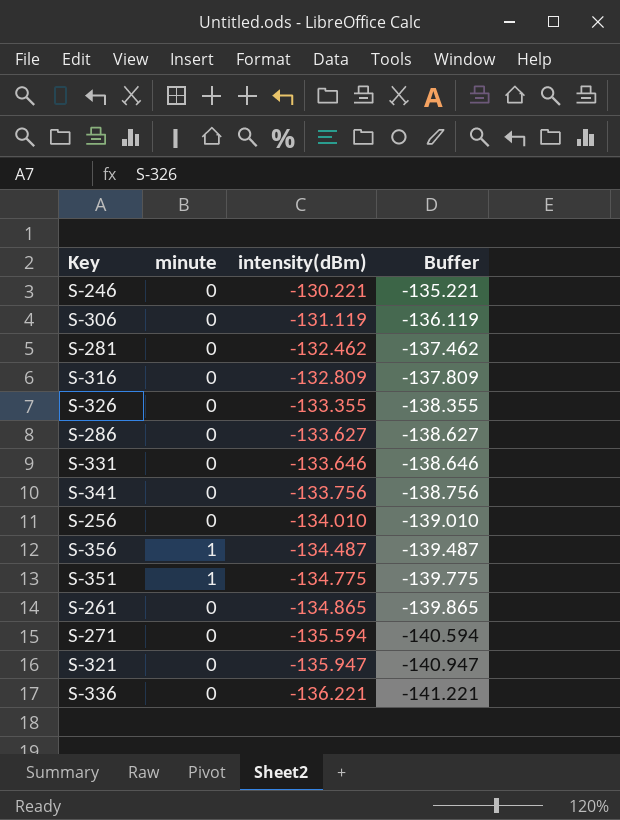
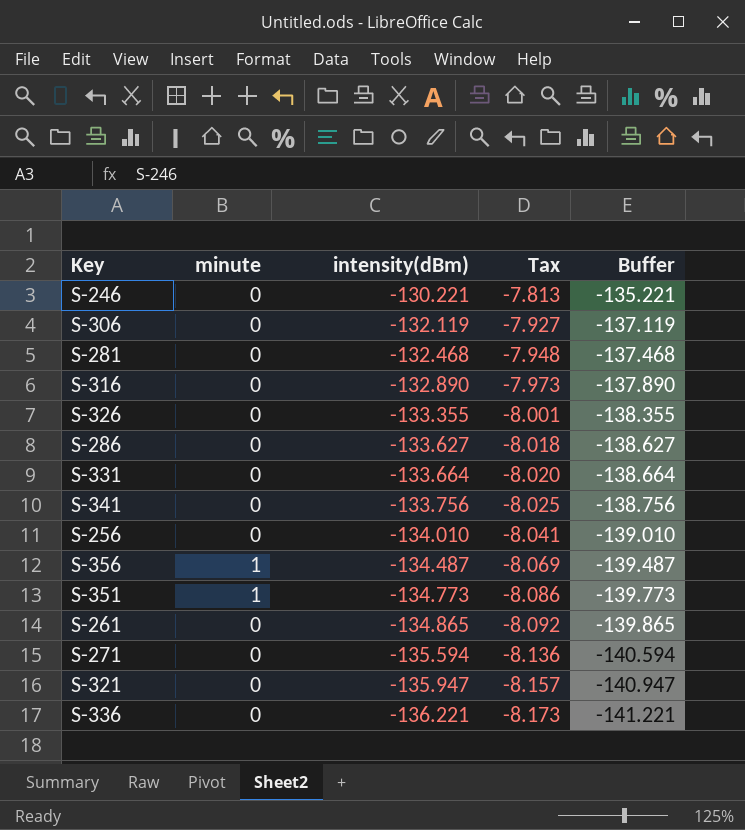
column Tax | formula: none -> [intensity(dBm)] * 0.06
S-306 | intensity(dBm): -131.119 -> -132.119
S-306 | Buffer: -136.119 -> -137.119
S-281 | intensity(dBm): -132.462 -> -132.468
S-281 | Buffer: -137.462 -> -137.468
S-316 | intensity(dBm): -132.809 -> -132.890
S-316 | Buffer: -137.809 -> -137.890
S-331 | intensity(dBm): -133.646 -> -133.664
S-331 | Buffer: -138.646 -> -138.664
S-351 | intensity(dBm): -134.775 -> -134.773
S-351 | Buffer: -139.775 -> -139.773

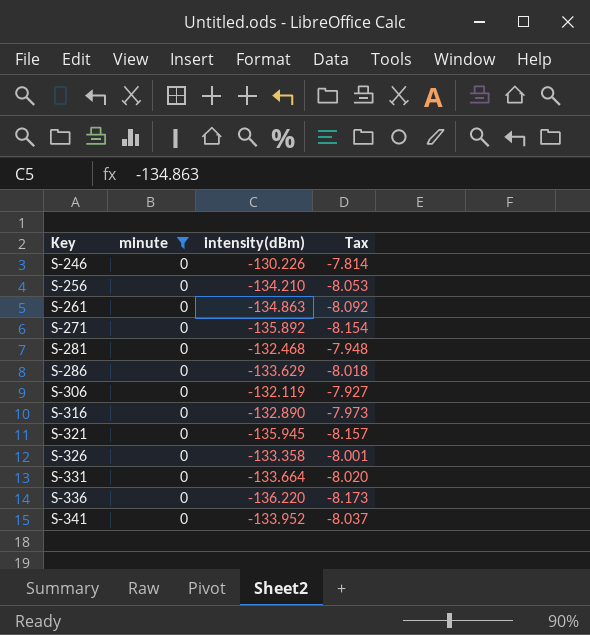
filter: none -> minute = 0
row order: intensity(dBm) descending -> Key ascending
column Buffer | formula: [intensity(dBm)] - 5 -> none
S-246 | intensity(dBm): -130.221 -> -130.226
S-246 | Tax: -7.813 -> -7.814
S-256 | intensity(dBm): -134.010 -> -134.210
S-256 | Tax: -8.041 -> -8.053
S-261 | intensity(dBm): -134.865 -> -134.863
S-271 | intensity(dBm): -135.594 -> -135.892
S-271 | Tax: -8.136 -> -8.154
S-286 | intensity(dBm): -133.627 -> -133.629
S-321 | intensity(dBm): -135.947 -> -135.945
S-326 | intensity(dBm): -133.355 -> -133.358
S-336 | intensity(dBm): -136.221 -> -136.220
S-341 | intensity(dBm): -133.756 -> -133.952
S-341 | Tax: -8.025 -> -8.037

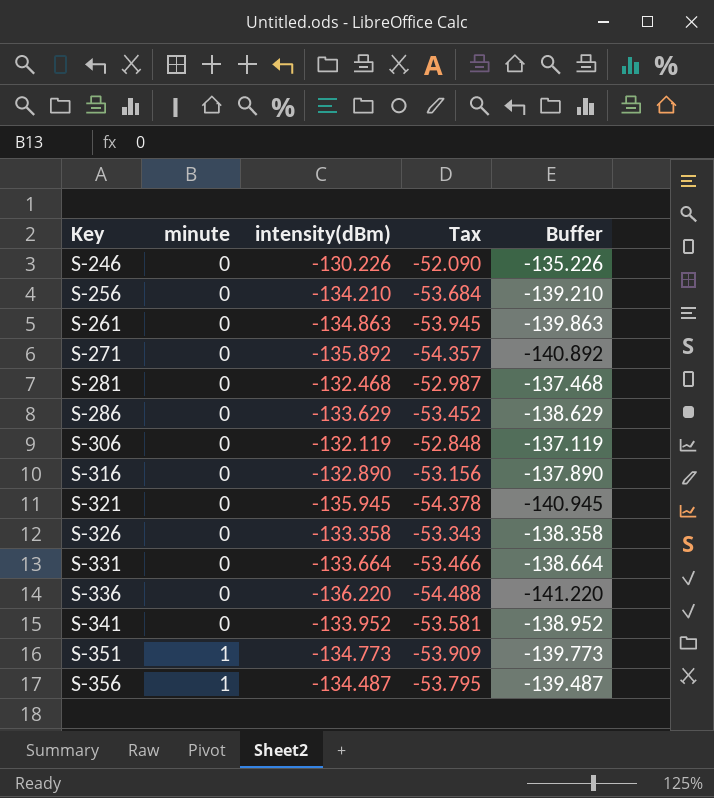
filter: minute = 0 -> none
column Tax | formula: [intensity(dBm)] * 0.06 -> [intensity(dBm)] * 0.4
column Buffer | formula: none -> [intensity(dBm)] - 5

